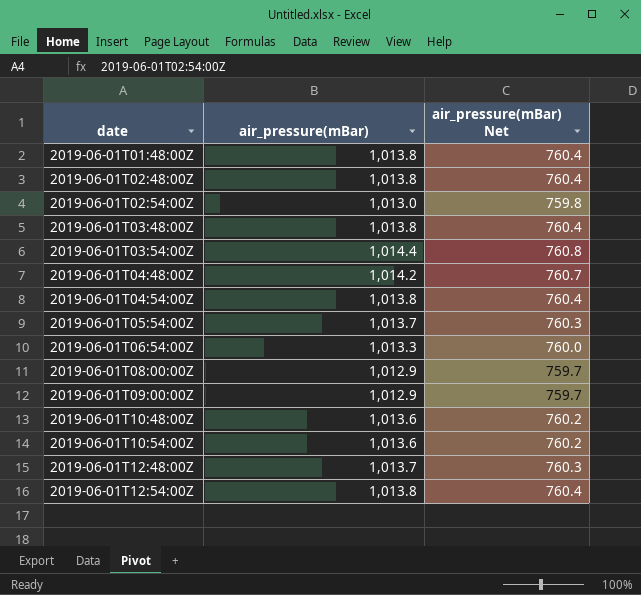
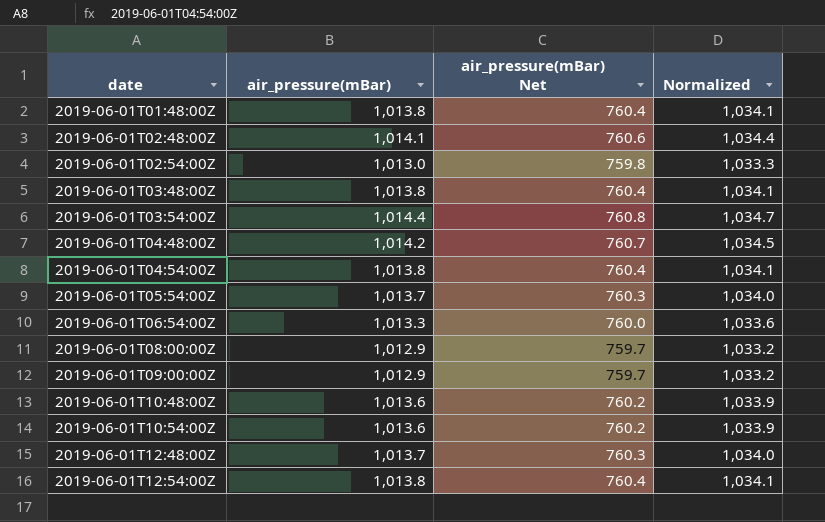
column Normalized | formula: none -> [air_pressure(mBar)] * 1.02
2019-06-01T02:48:00Z | air_pressure(mBar): 1,013.8 -> 1,014.1
2019-06-01T02:48:00Z | air_pressure(mBar) Net: 760.4 -> 760.6

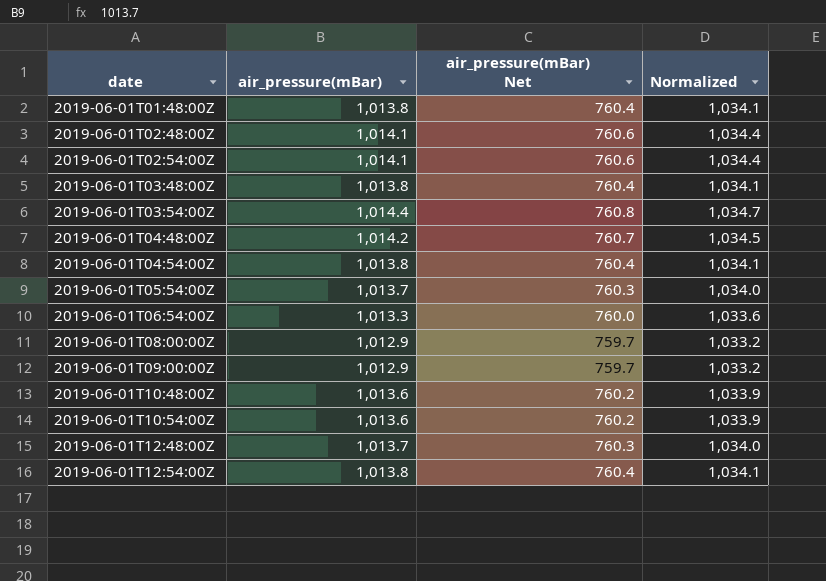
2019-06-01T02:54:00Z | air_pressure(mBar): 1,013.0 -> 1,014.1
2019-06-01T02:54:00Z | air_pressure(mBar) Net: 759.8 -> 760.6
2019-06-01T02:54:00Z | Normalized: 1,033.3 -> 1,034.4

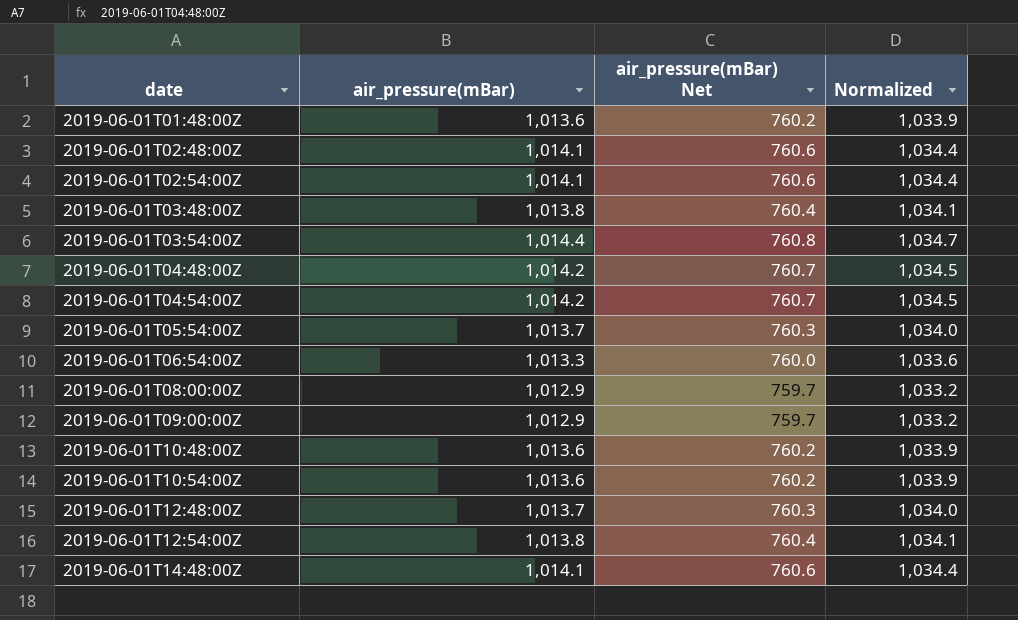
2019-06-01T01:48:00Z | air_pressure(mBar): 1,013.8 -> 1,013.6
2019-06-01T01:48:00Z | air_pressure(mBar) Net: 760.4 -> 760.2
2019-06-01T01:48:00Z | Normalized: 1,034.1 -> 1,033.9
2019-06-01T04:54:00Z | air_pressure(mBar): 1,013.8 -> 1,014.2
2019-06-01T04:54:00Z | air_pressure(mBar) Net: 760.4 -> 760.7
2019-06-01T04:54:00Z | Normalized: 1,034.1 -> 1,034.5
row 2019-06-01T14:48:00Z: none -> 1,014.1 | 760.6 | 1,034.4

